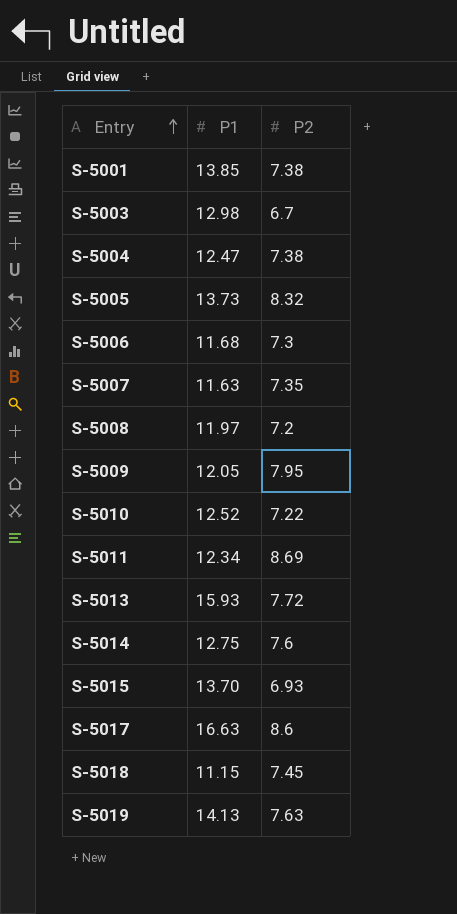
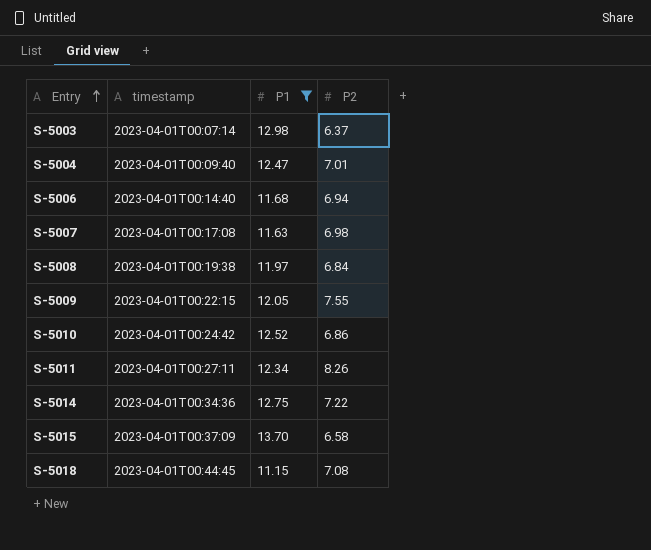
filter: none -> P1 <= 13.70
column timestamp | position: none -> 2
S-5003 | P2: 6.7 -> 6.37
S-5004 | P2: 7.38 -> 7.01
S-5006 | P2: 7.3 -> 6.94
S-5007 | P2: 7.35 -> 6.98
S-5008 | P2: 7.2 -> 6.84
S-5009 | P2: 7.95 -> 7.55
S-5010 | P2: 7.22 -> 6.86
S-5011 | P2: 8.69 -> 8.26
S-5014 | P2: 7.6 -> 7.22
S-5015 | P2: 6.93 -> 6.58
S-5018 | P2: 7.45 -> 7.08

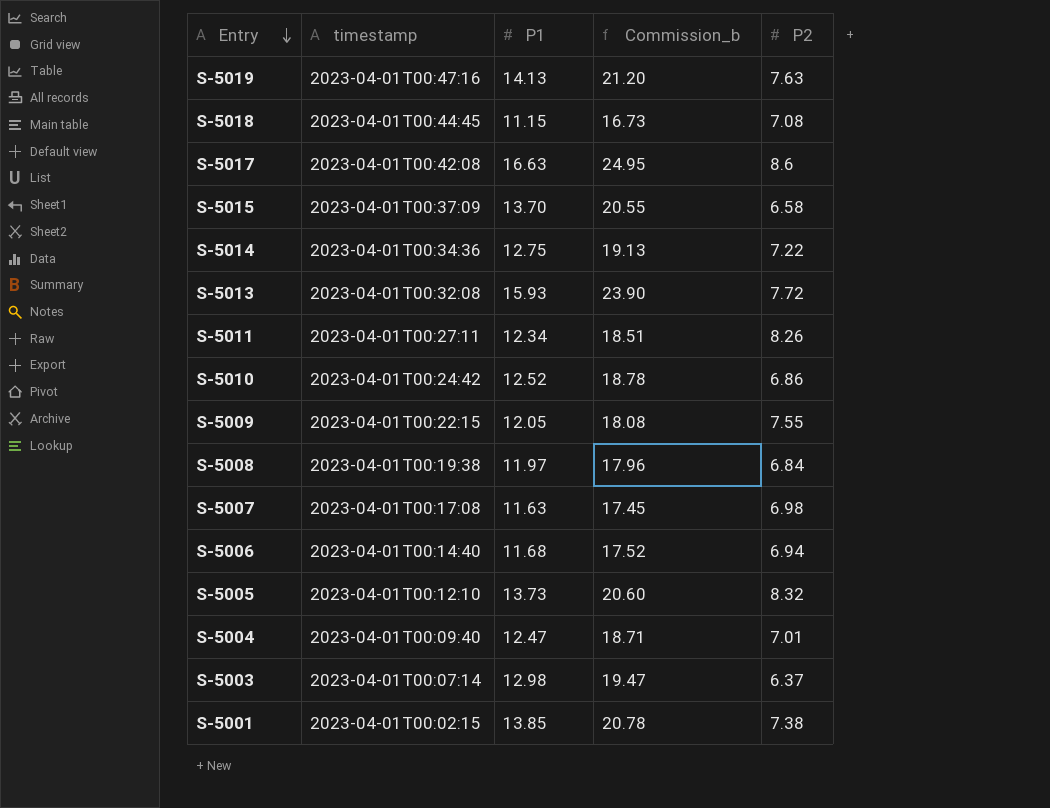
filter: P1 <= 13.70 -> none
row order: Entry ascending -> Entry descending
column Commission_b | formula: none -> [P1] * 1.5

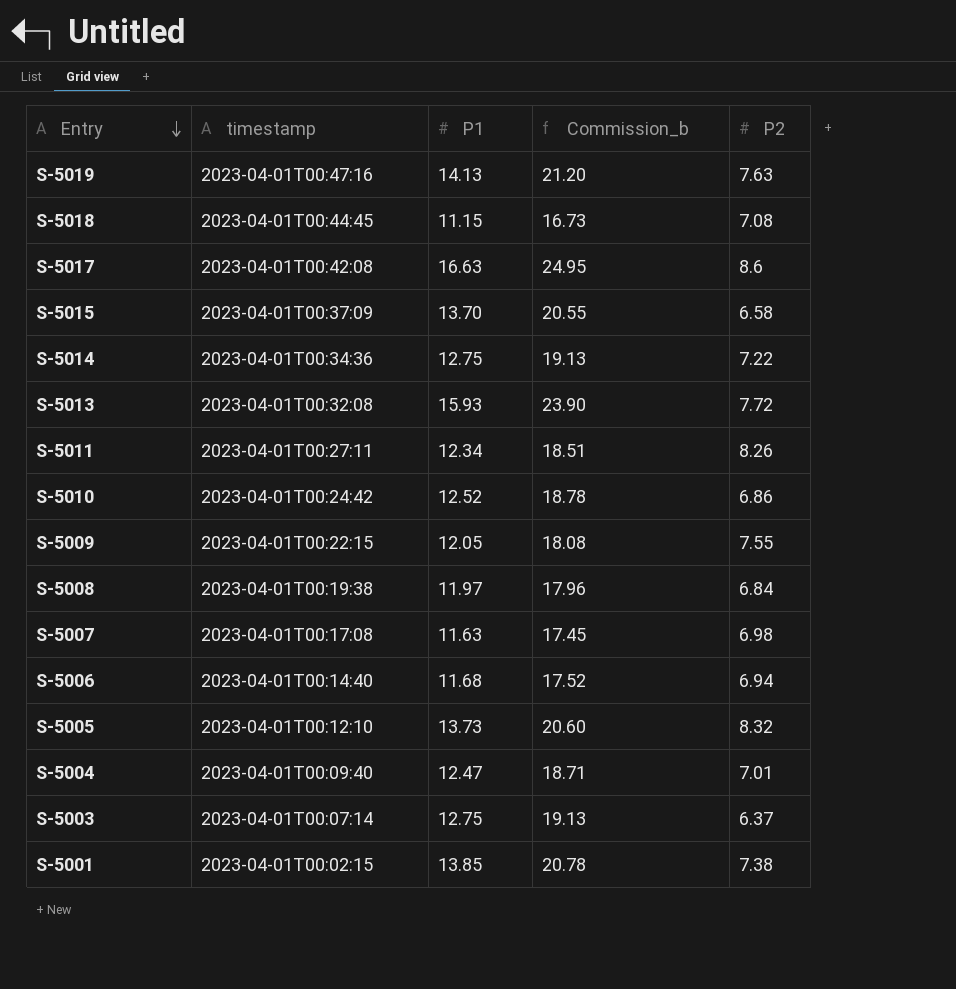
S-5003 | P1: 12.98 -> 12.75
S-5003 | Commission_b: 19.47 -> 19.13

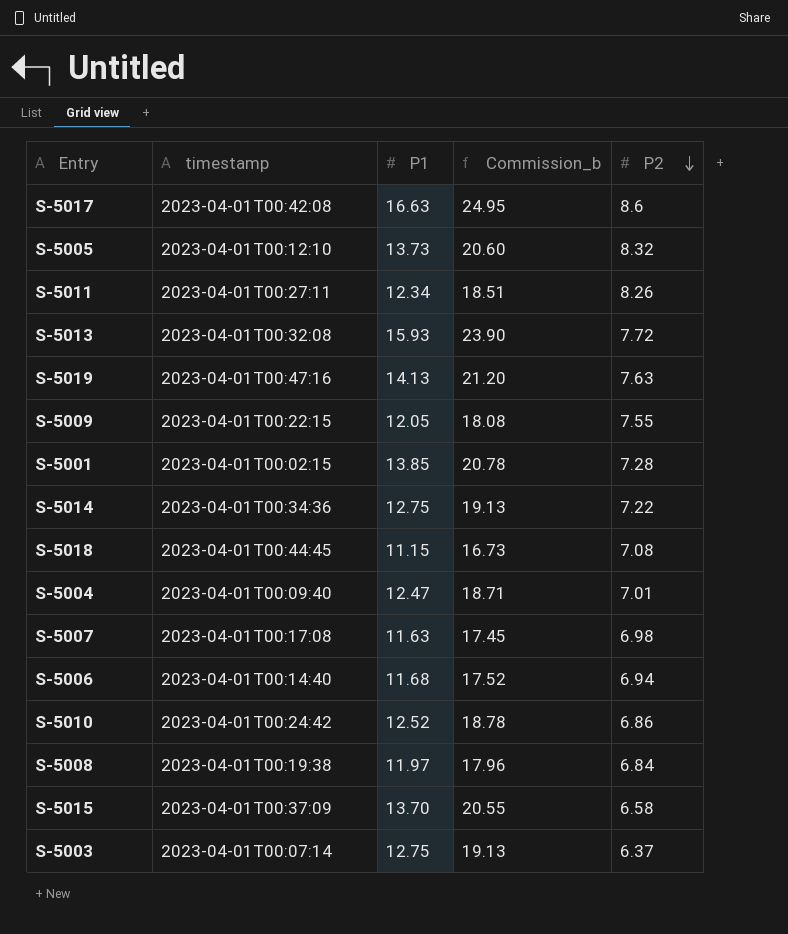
row order: Entry descending -> P2 descending
S-5001 | P2: 7.38 -> 7.28

